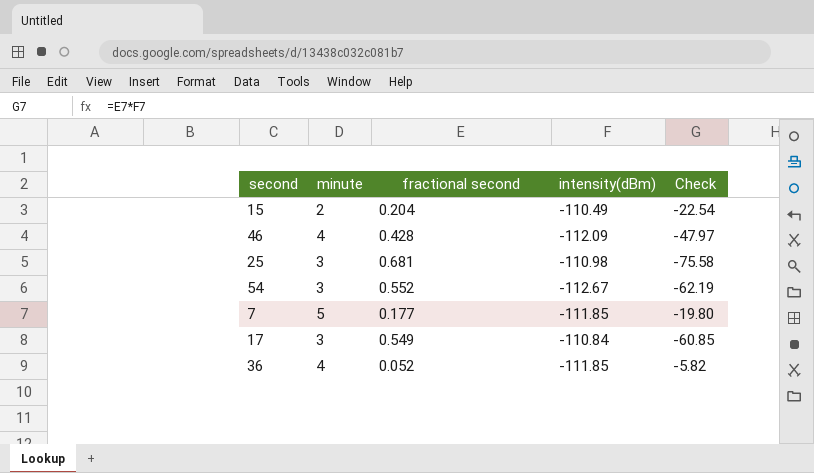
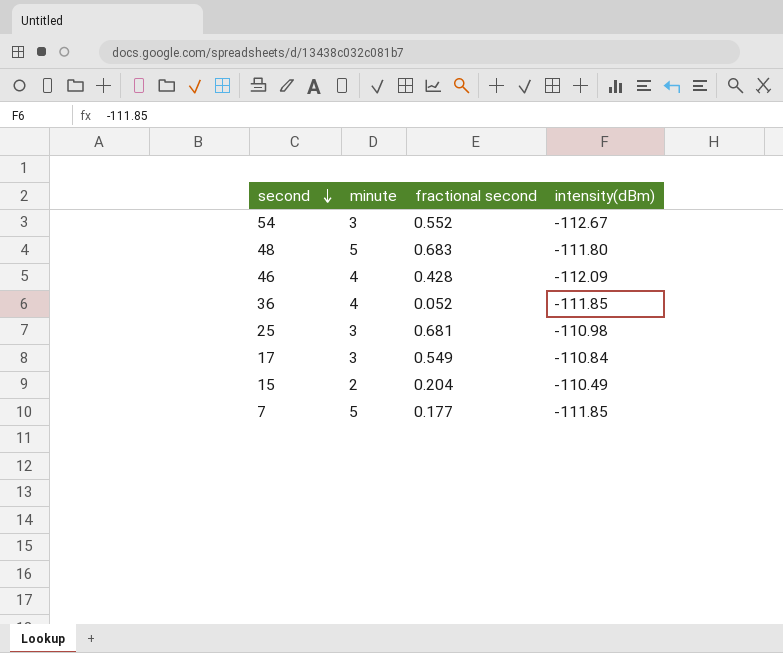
row order: none -> second descending
column Check | formula: [fractional second] * [intensity(dBm)] -> none
row 48: none -> 5 | 0.683 | -111.80

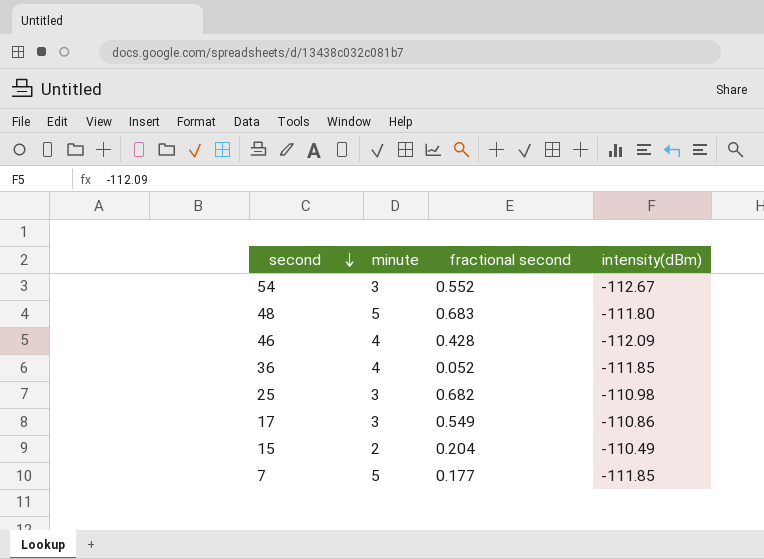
25 | fractional second: 0.681 -> 0.682
17 | intensity(dBm): -110.84 -> -110.86

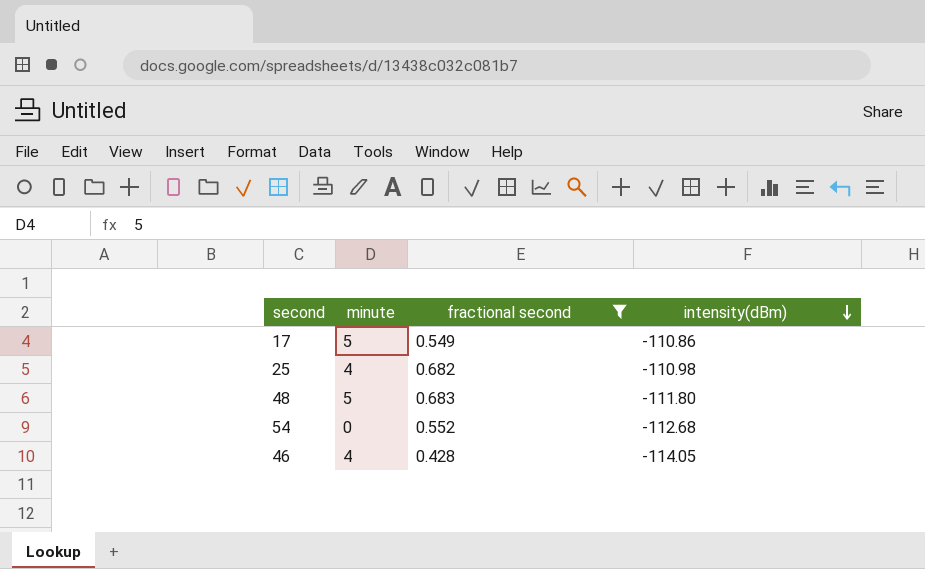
filter: none -> fractional second >= 0.428
row order: second descending -> intensity(dBm) descending
17 | minute: 3 -> 5
25 | minute: 3 -> 4
54 | minute: 3 -> 0
54 | intensity(dBm): -112.67 -> -112.68
46 | intensity(dBm): -112.09 -> -114.05

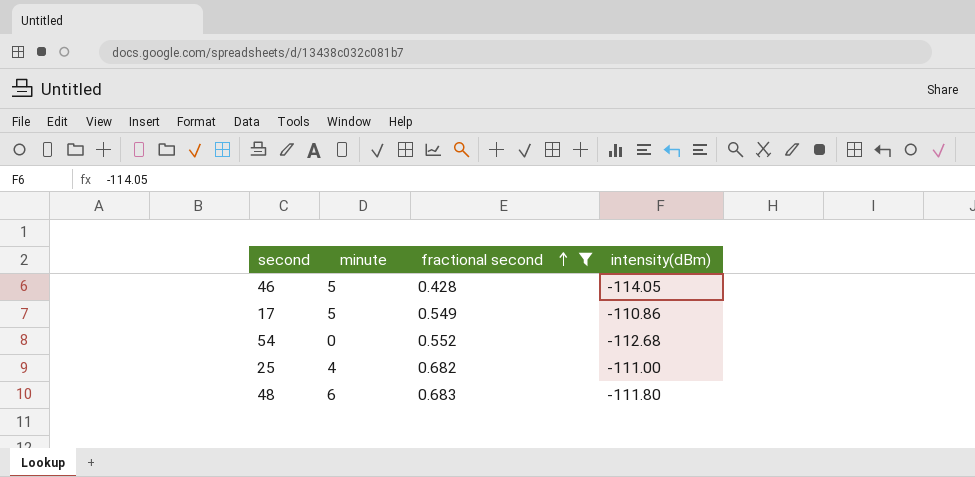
row order: intensity(dBm) descending -> fractional second ascending
46 | minute: 4 -> 5
25 | intensity(dBm): -110.98 -> -111.00
48 | minute: 5 -> 6

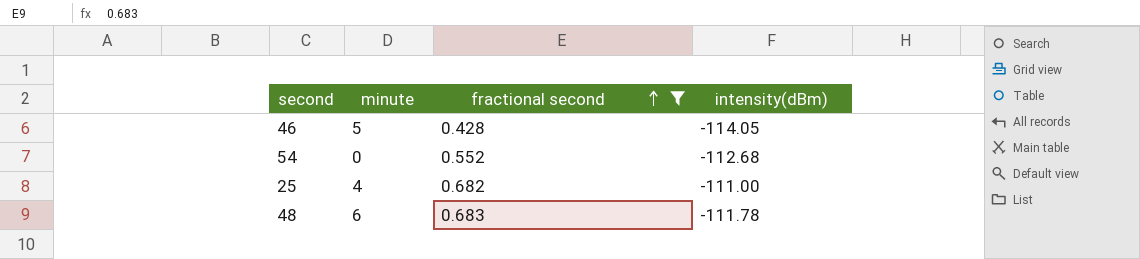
row 17: 5 | 0.549 | -110.86 -> none
48 | intensity(dBm): -111.80 -> -111.78

